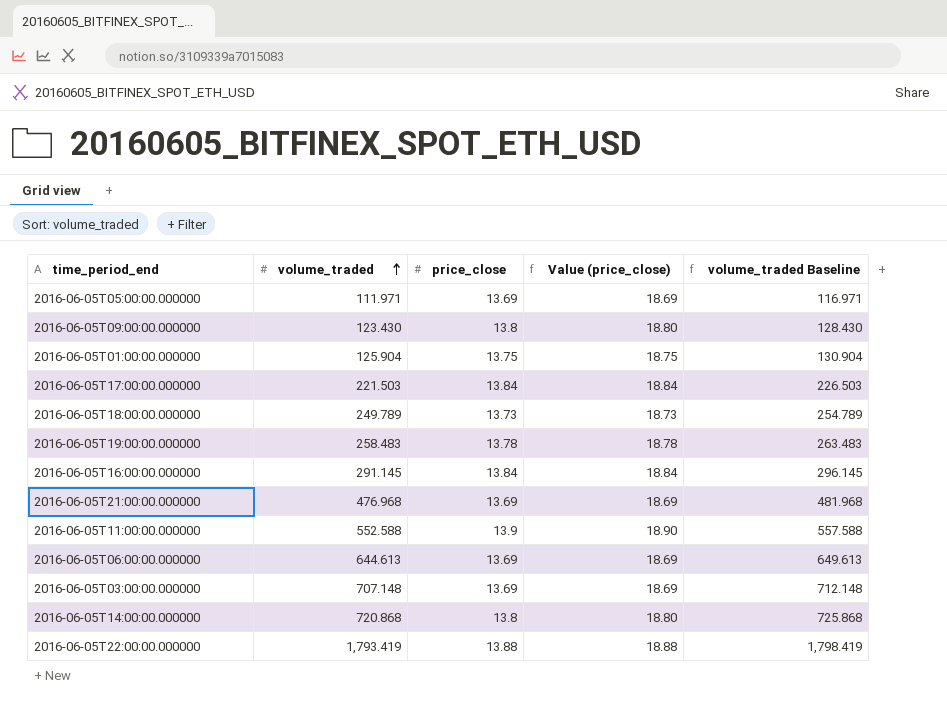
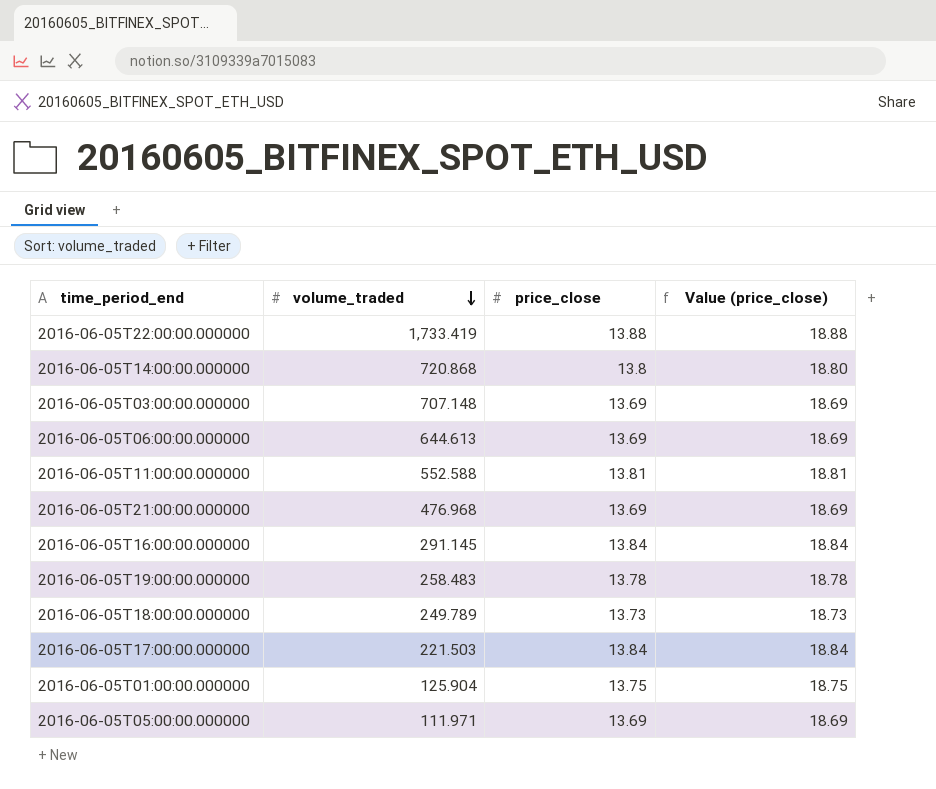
row order: volume_traded ascending -> volume_traded descending
column volume_traded Baseline | formula: [volume_traded] + 5 -> none
row 2016-06-05T09:00:00.000000: 123.430 | 13.8 | 18.80 | 128.430 -> none
2016-06-05T22:00:00.000000 | volume_traded: 1,793.419 -> 1,733.419
2016-06-05T11:00:00.000000 | price_close: 13.9 -> 13.81
2016-06-05T11:00:00.000000 | Value (price_close): 18.90 -> 18.81

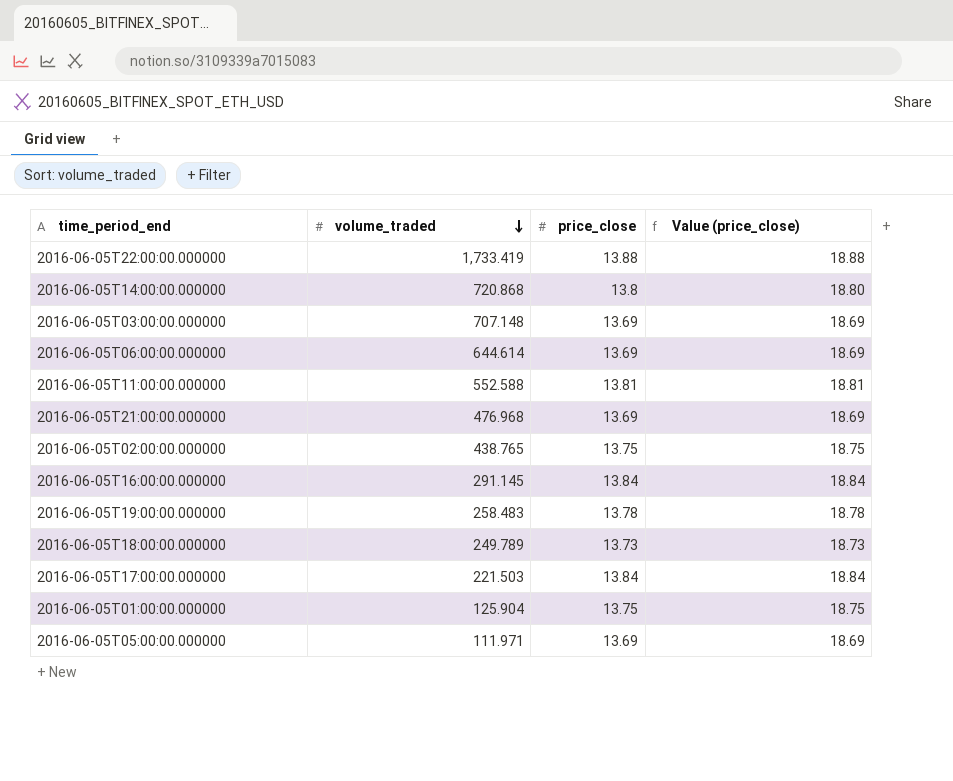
2016-06-05T06:00:00.000000 | volume_traded: 644.613 -> 644.614
row 2016-06-05T02:00:00.000000: none -> 438.765 | 13.75 | 18.75

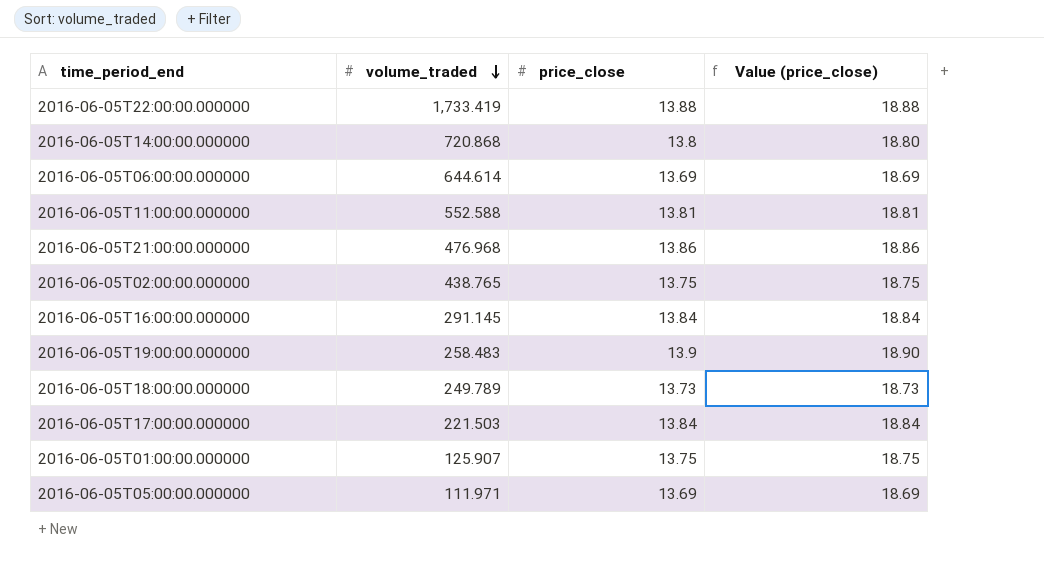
row 2016-06-05T03:00:00.000000: 707.148 | 13.69 | 18.69 -> none
2016-06-05T21:00:00.000000 | price_close: 13.69 -> 13.86
2016-06-05T21:00:00.000000 | Value (price_close): 18.69 -> 18.86
2016-06-05T19:00:00.000000 | price_close: 13.78 -> 13.9
2016-06-05T19:00:00.000000 | Value (price_close): 18.78 -> 18.90
2016-06-05T01:00:00.000000 | volume_traded: 125.904 -> 125.907

